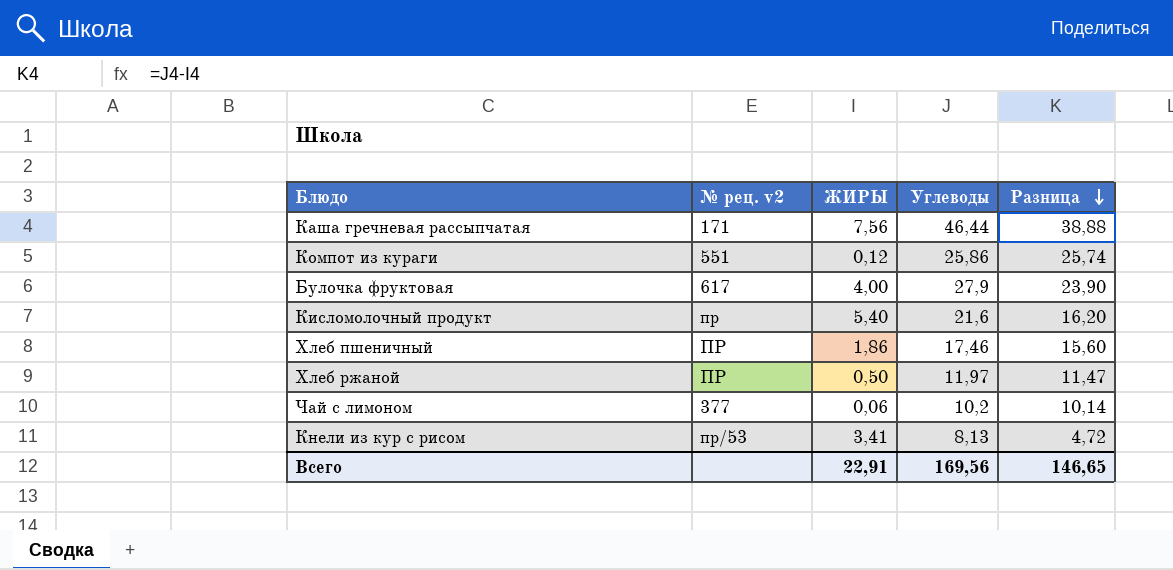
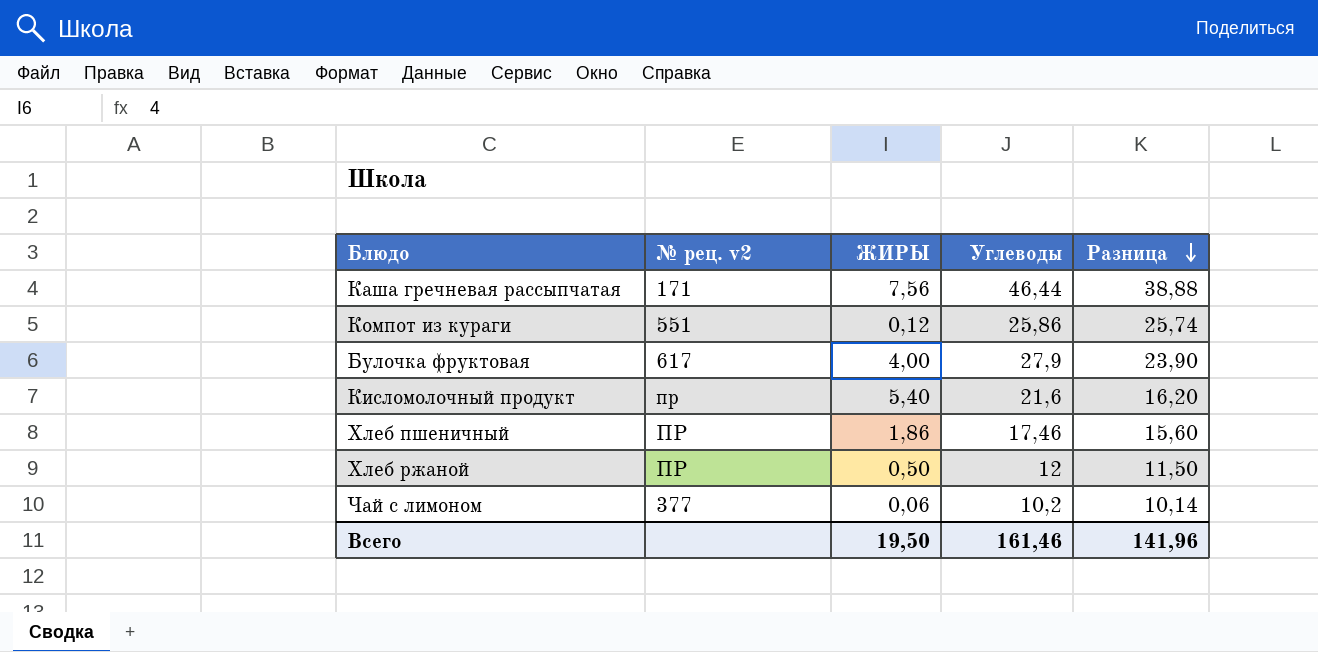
row Кнели из кур с рисом: пр/53 | 3,41 | 8,13 | 4,72 -> none
Хлеб ржаной | Углеводы: 11,97 -> 12
Хлеб ржаной | Разница: 11,47 -> 11,50
Всего | ЖИРЫ: 22,91 -> 19,50
Всего | Углеводы: 169,56 -> 161,46
Всего | Разница: 146,65 -> 141,96

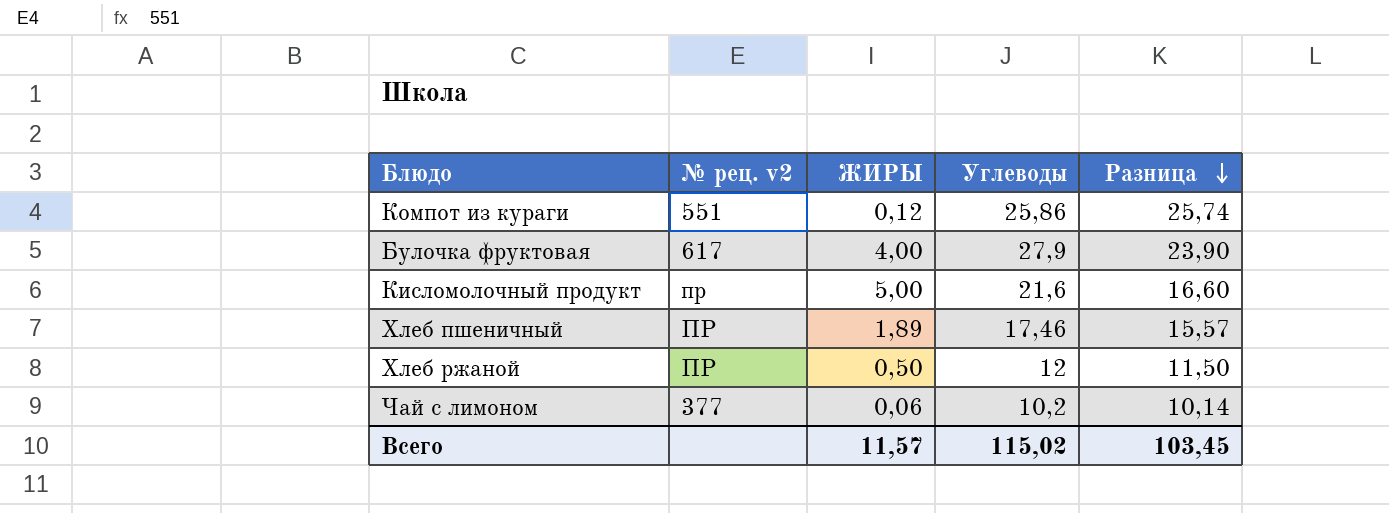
row Каша гречневая рассыпчатая: 171 | 7,56 | 46,44 | 38,88 -> none
Кисломолочный продукт | ЖИРЫ: 5,40 -> 5,00
Кисломолочный продукт | Разница: 16,20 -> 16,60
Хлеб пшеничный | ЖИРЫ: 1,86 -> 1,89
Хлеб пшеничный | Разница: 15,60 -> 15,57
Всего | ЖИРЫ: 19,50 -> 11,57
Всего | Углеводы: 161,46 -> 115,02
Всего | Разница: 141,96 -> 103,45

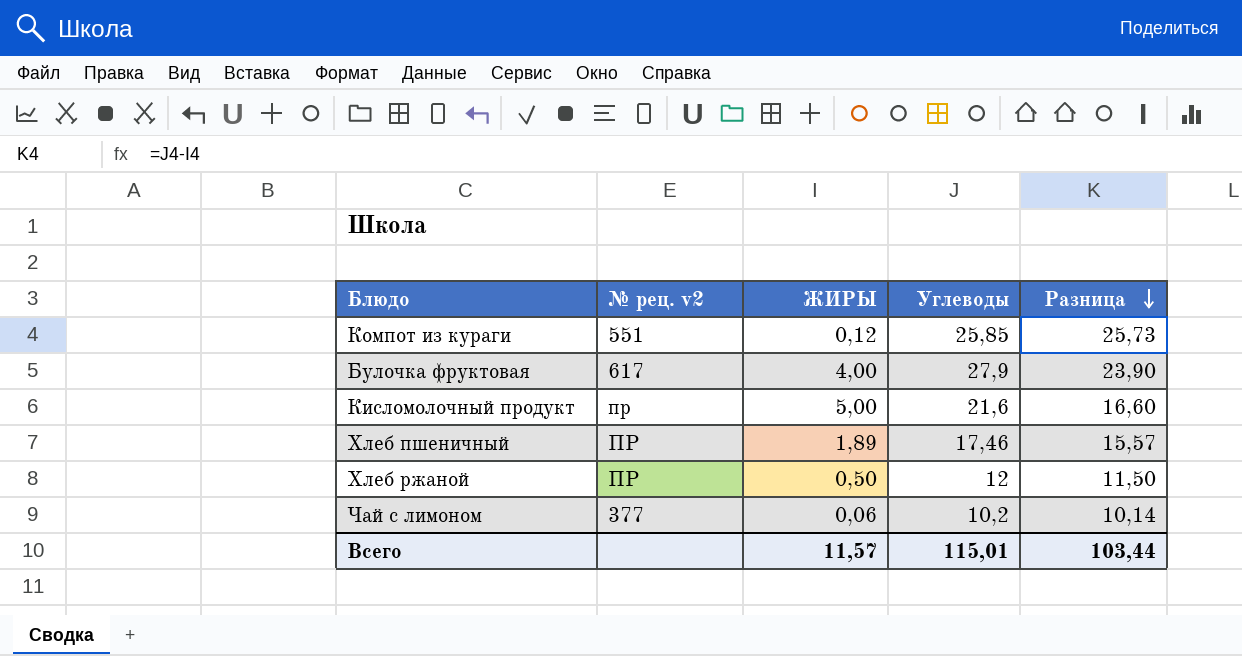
Компот из кураги | Углеводы: 25,86 -> 25,85
Компот из кураги | Разница: 25,74 -> 25,73
Всего | Углеводы: 115,02 -> 115,01
Всего | Разница: 103,45 -> 103,44

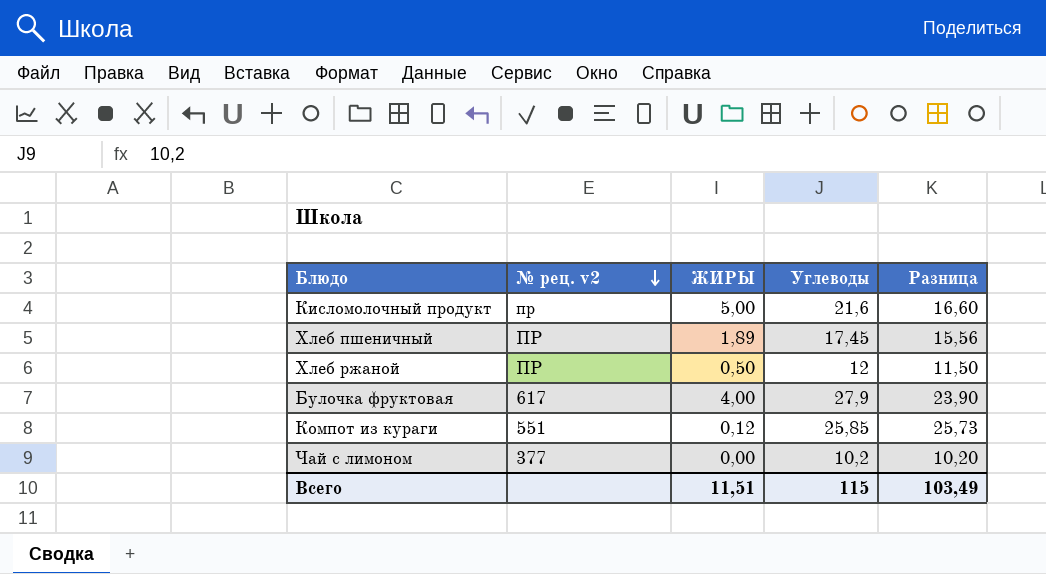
row order: Разница descending -> № рец. v2 descending
Хлеб пшеничный | Углеводы: 17,46 -> 17,45
Хлеб пшеничный | Разница: 15,57 -> 15,56
Чай с лимоном | ЖИРЫ: 0,06 -> 0,00
Чай с лимоном | Разница: 10,14 -> 10,20
Всего | ЖИРЫ: 11,57 -> 11,51
Всего | Углеводы: 115,01 -> 115
Всего | Разница: 103,44 -> 103,49

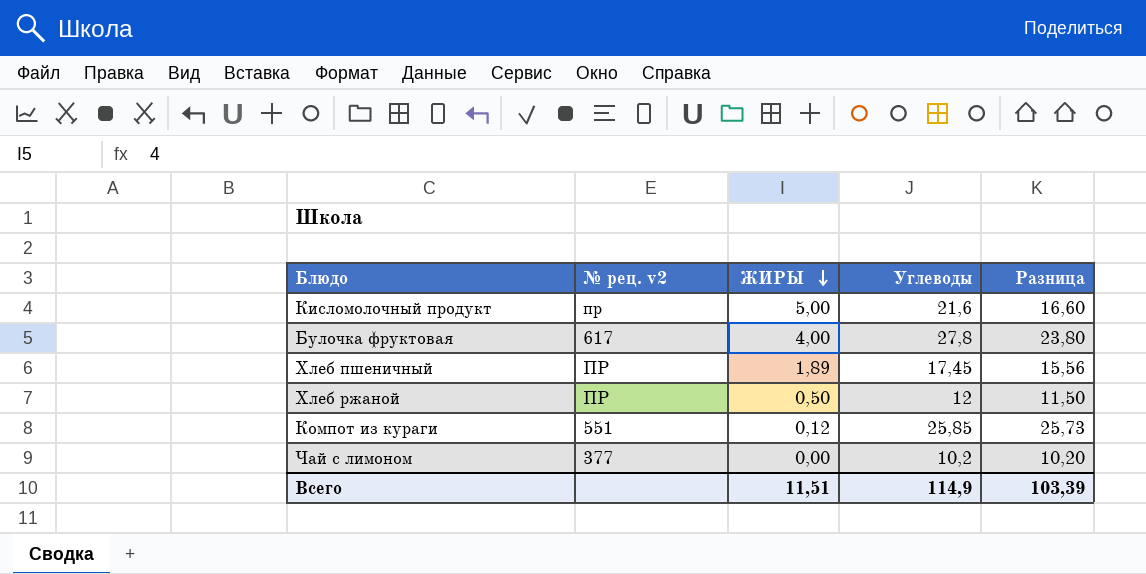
row order: № рец. v2 descending -> ЖИРЫ descending
Булочка фруктовая | Углеводы: 27,9 -> 27,8
Булочка фруктовая | Разница: 23,90 -> 23,80
Всего | Углеводы: 115 -> 114,9
Всего | Разница: 103,49 -> 103,39

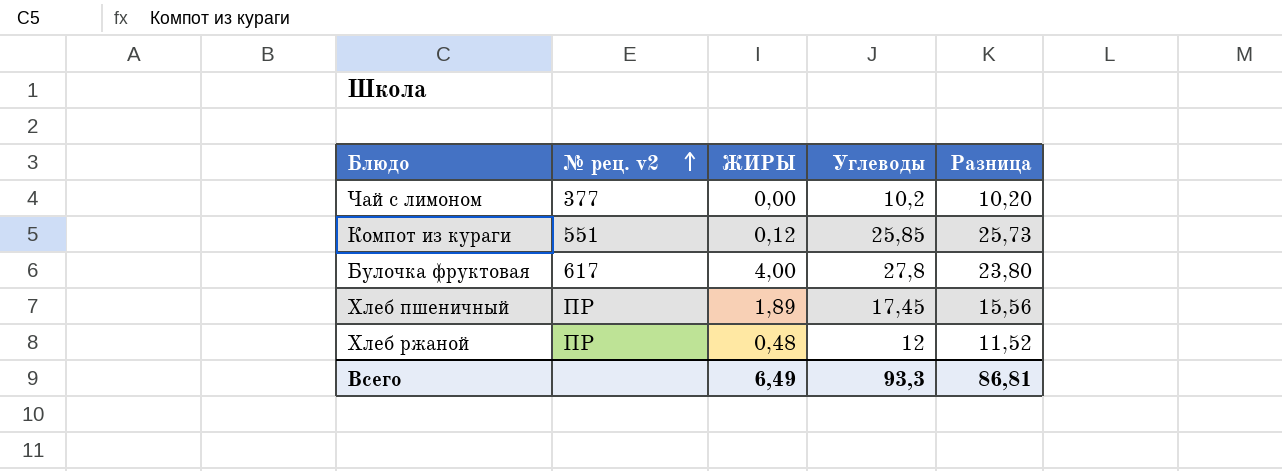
row order: ЖИРЫ descending -> № рец. v2 ascending
row Кисломолочный продукт: пр | 5,00 | 21,6 | 16,60 -> none
Хлеб ржаной | ЖИРЫ: 0,50 -> 0,48
Хлеб ржаной | Разница: 11,50 -> 11,52
Всего | ЖИРЫ: 11,51 -> 6,49
Всего | Углеводы: 114,9 -> 93,3
Всего | Разница: 103,39 -> 86,81

